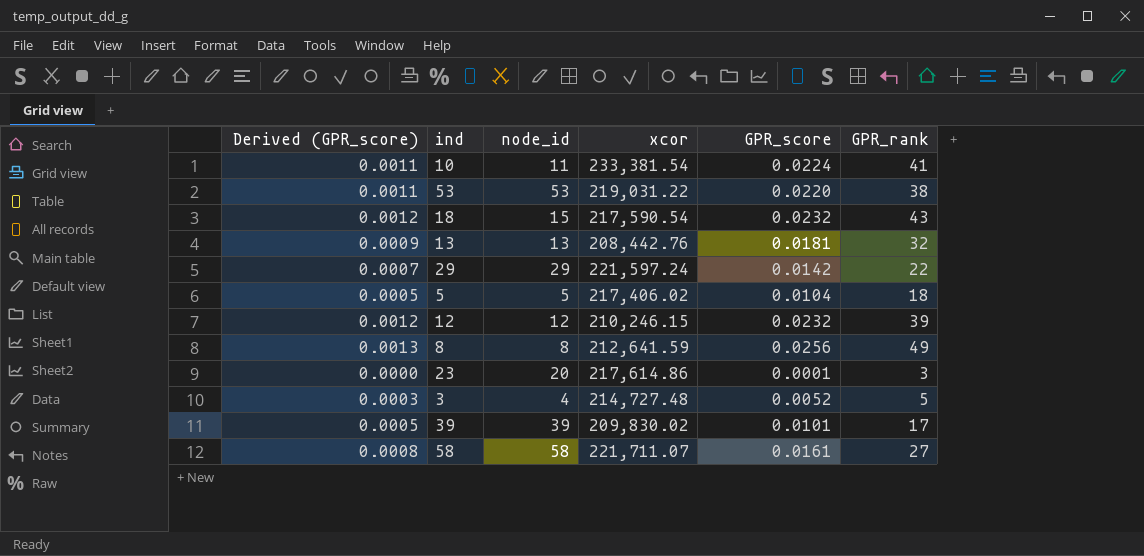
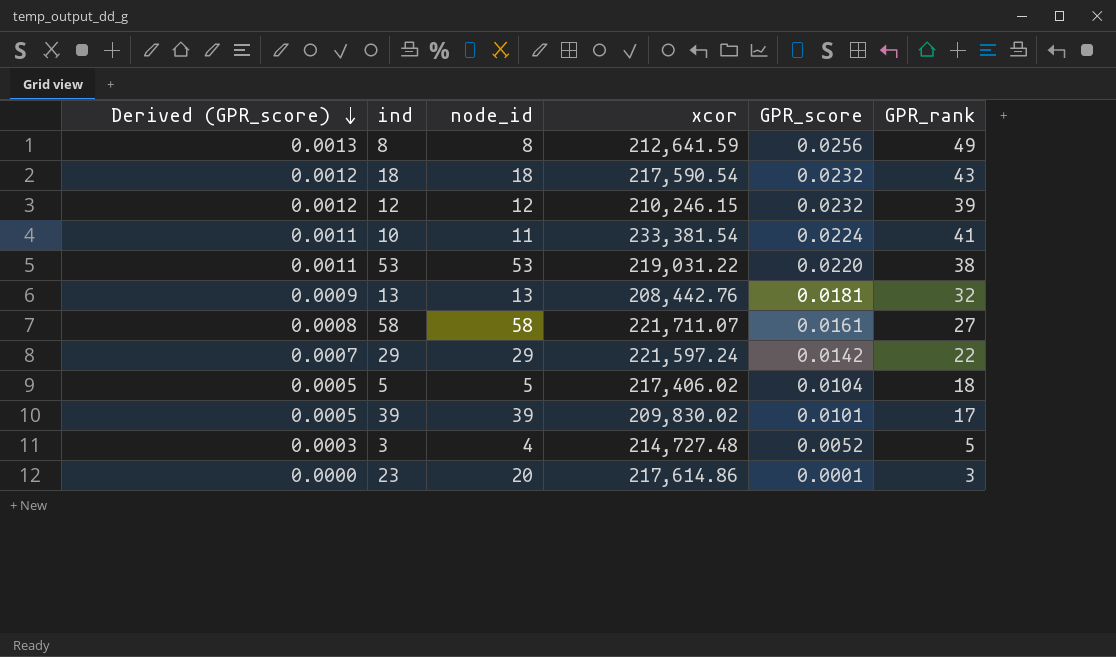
row order: none -> Derived (GPR_score) descending
18 | node_id: 15 -> 18

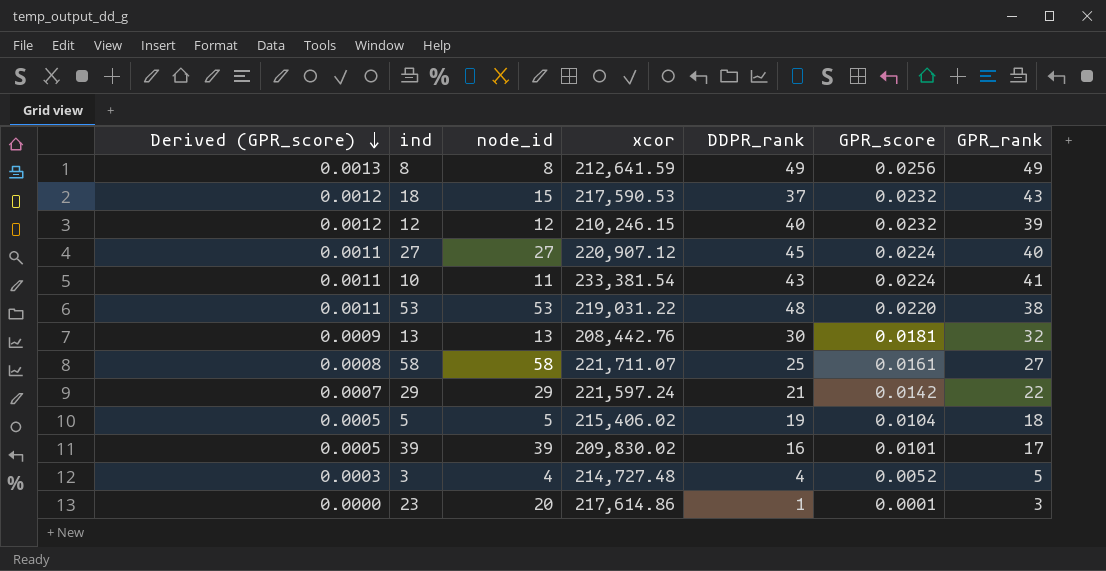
column DDPR_rank | position: none -> 5
18 | node_id: 18 -> 15
18 | xcor: 217,590.54 -> 217,590.53
row 27: none -> 0.0011 | 27 | 220,907.12 | 45 | 0.0224 | 40
5 | xcor: 217,406.02 -> 215,406.02

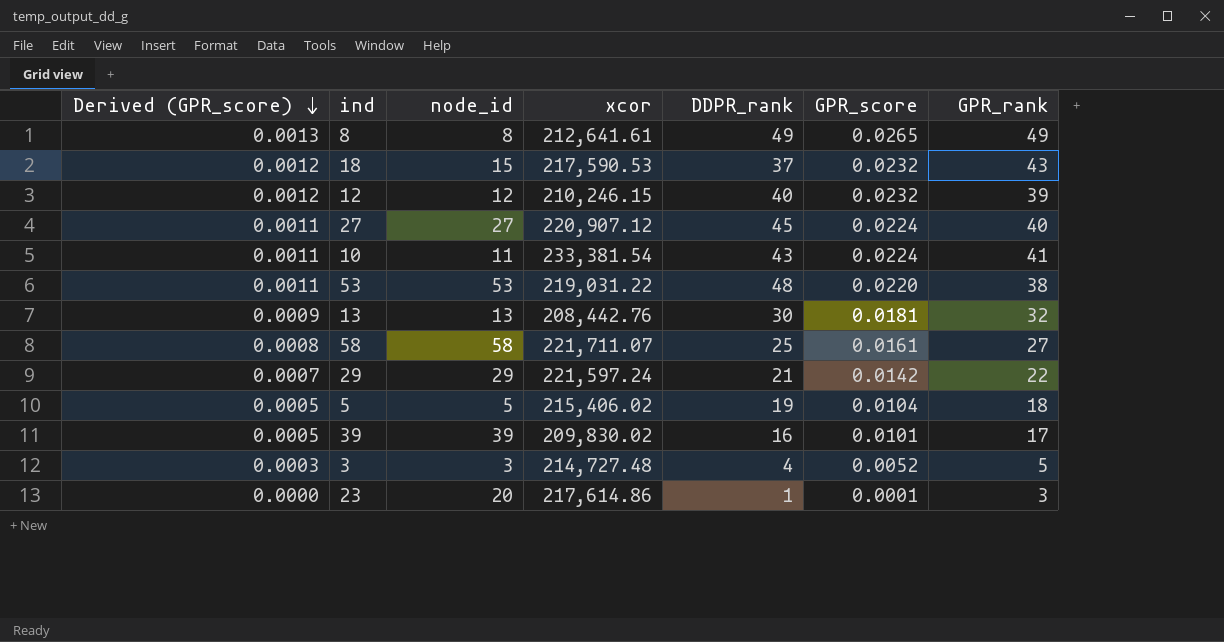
8 | xcor: 212,641.59 -> 212,641.61
8 | GPR_score: 0.0256 -> 0.0265
3 | node_id: 4 -> 3

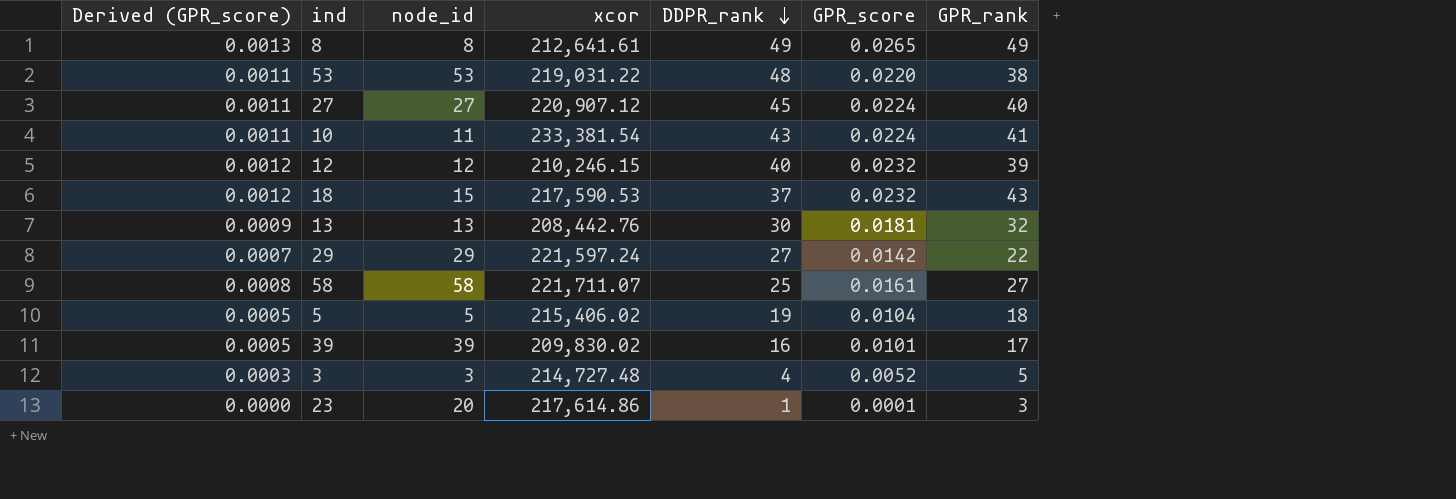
row order: Derived (GPR_score) descending -> DDPR_rank descending
29 | DDPR_rank: 21 -> 27

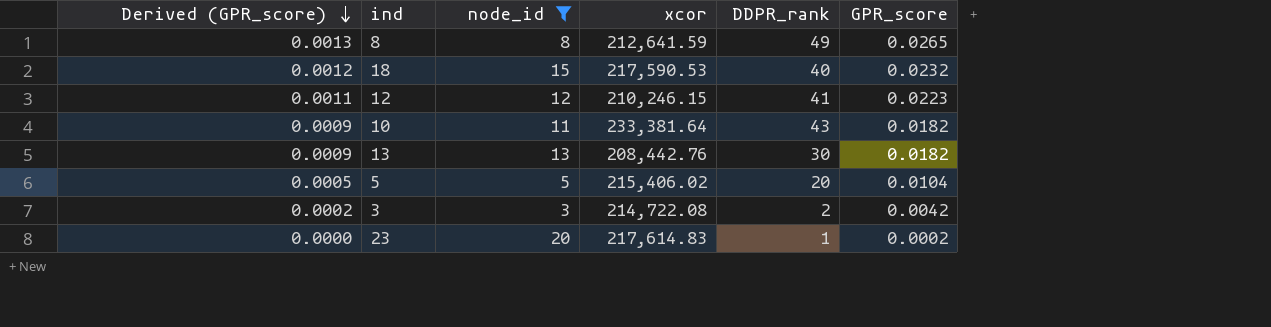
filter: none -> node_id <= 20
row order: DDPR_rank descending -> Derived (GPR_score) descending
column GPR_rank | position: 7 -> none
8 | xcor: 212,641.61 -> 212,641.59
18 | DDPR_rank: 37 -> 40
12 | Derived (GPR_score): 0.0012 -> 0.0011
12 | DDPR_rank: 40 -> 41
12 | GPR_score: 0.0232 -> 0.0223
10 | Derived (GPR_score): 0.0011 -> 0.0009
10 | xcor: 233,381.54 -> 233,381.64
10 | GPR_score: 0.0224 -> 0.0182
13 | GPR_score: 0.0181 -> 0.0182
5 | DDPR_rank: 19 -> 20
3 | Derived (GPR_score): 0.0003 -> 0.0002
3 | xcor: 214,727.48 -> 214,722.08
3 | DDPR_rank: 4 -> 2
3 | GPR_score: 0.0052 -> 0.0042
23 | xcor: 217,614.86 -> 217,614.83
23 | GPR_score: 0.0001 -> 0.0002

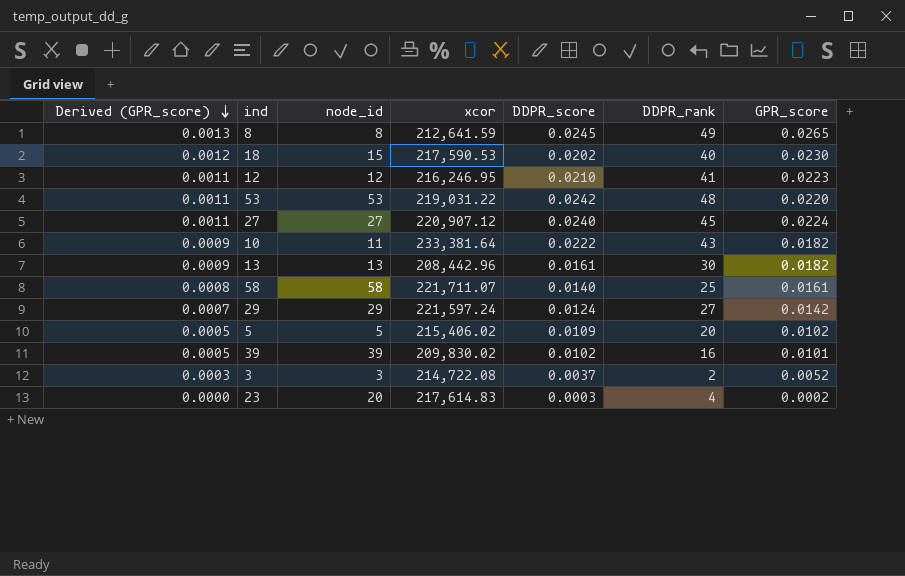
filter: node_id <= 20 -> none
column DDPR_score | position: none -> 5
18 | GPR_score: 0.0232 -> 0.0230
12 | xcor: 210,246.15 -> 216,246.95
13 | xcor: 208,442.76 -> 208,442.96
5 | GPR_score: 0.0104 -> 0.0102
3 | Derived (GPR_score): 0.0002 -> 0.0003
3 | GPR_score: 0.0042 -> 0.0052
23 | DDPR_rank: 1 -> 4

